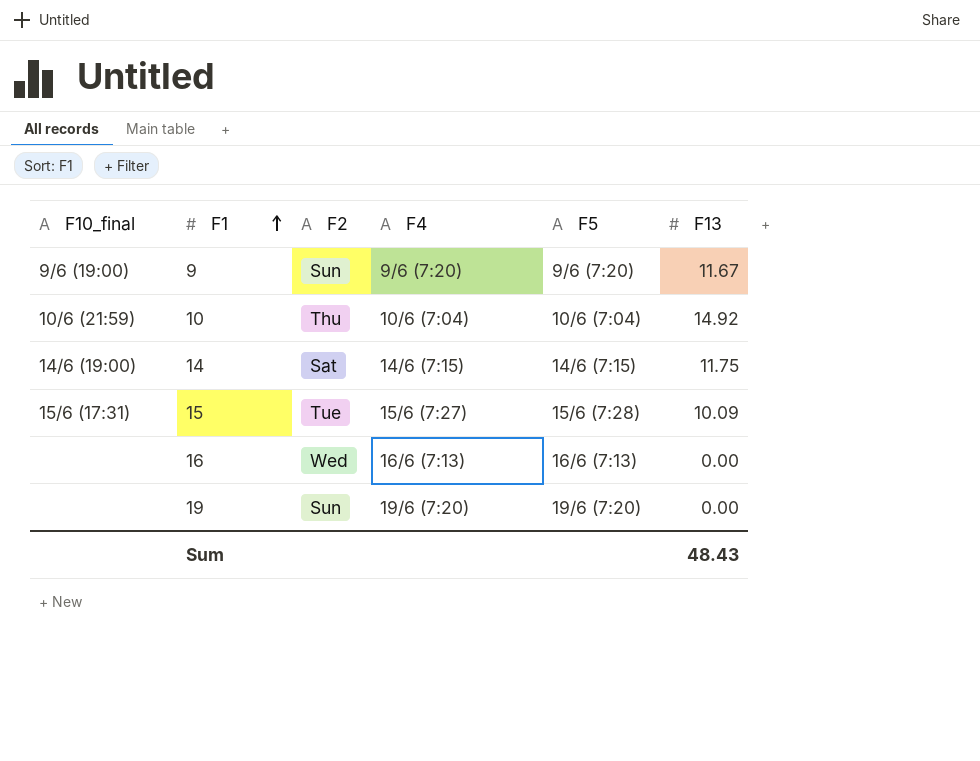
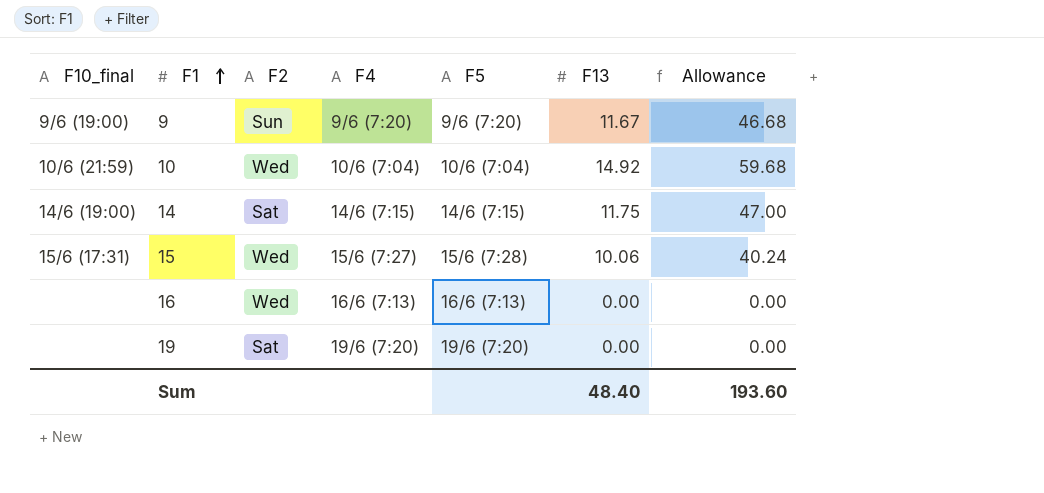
column Allowance | formula: none -> [F13] * 4
10 | F2: Thu -> Wed
15 | F2: Tue -> Wed
15 | F13: 10.09 -> 10.06
19 | F2: Sun -> Sat
Sum | F13: 48.43 -> 48.40

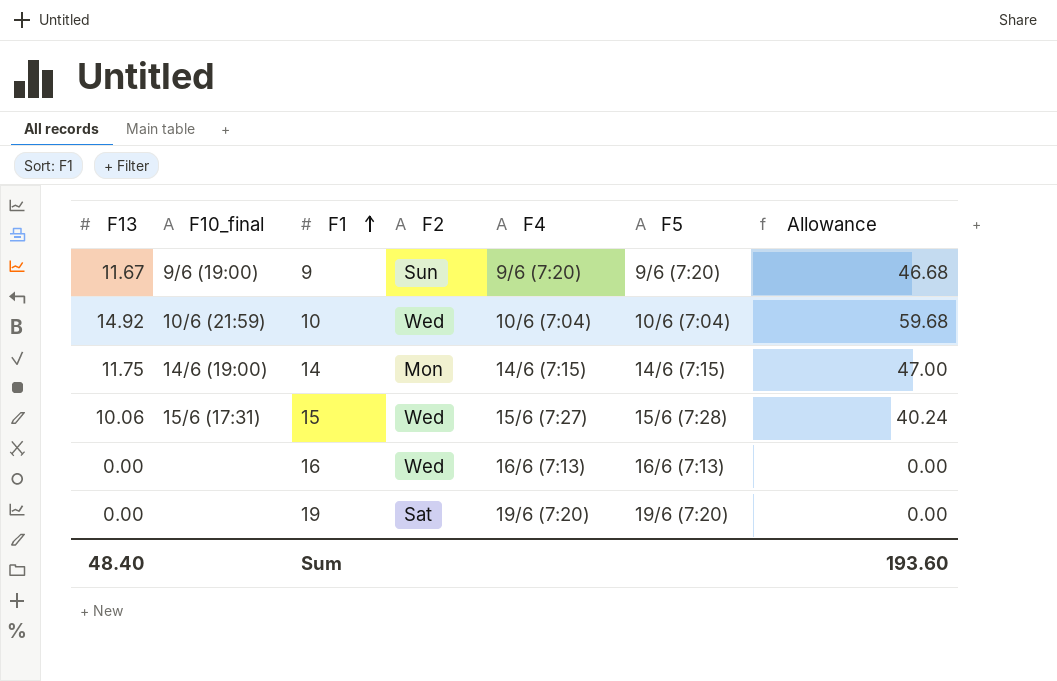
column F13 | position: 6 -> 1
14 | F2: Sat -> Mon

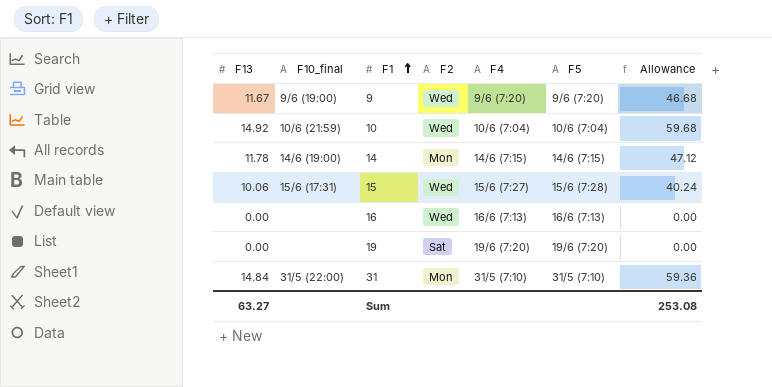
9 | F2: Sun -> Wed
14 | F13: 11.75 -> 11.78
14 | Allowance: 47.00 -> 47.12
row 31: none -> 14.84 | 31/5 (22:00) | Mon | 31/5 (7:10) | 31/5 (7:10) | 59.36
Sum | F13: 48.40 -> 63.27
Sum | Allowance: 193.60 -> 253.08

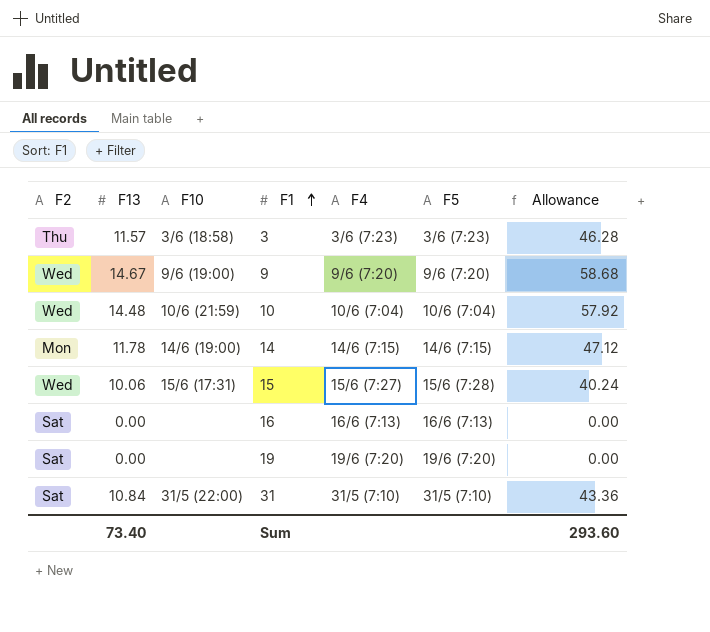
column F2 | position: 4 -> 1
column name: F10_final -> F10
row 3: none -> Thu | 11.57 | 3/6 (18:58) | 3/6 (7:23) | 3/6 (7:23) | 46.28
9 | F13: 11.67 -> 14.67
9 | Allowance: 46.68 -> 58.68
10 | F13: 14.92 -> 14.48
10 | Allowance: 59.68 -> 57.92
16 | F2: Wed -> Sat
31 | F2: Mon -> Sat
31 | F13: 14.84 -> 10.84
31 | Allowance: 59.36 -> 43.36
Sum | F13: 63.27 -> 73.40
Sum | Allowance: 253.08 -> 293.60

